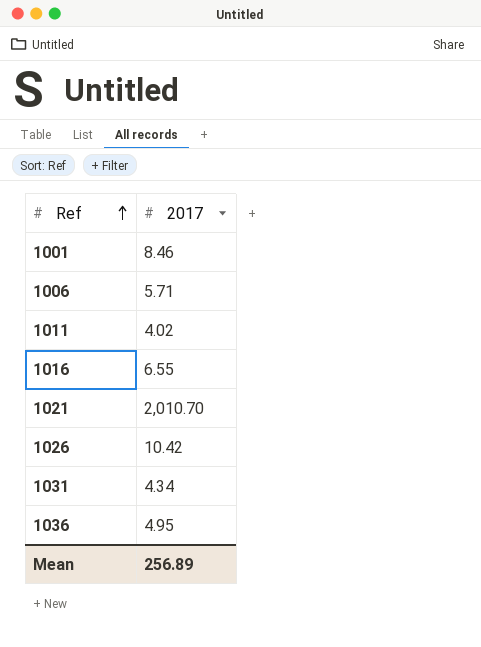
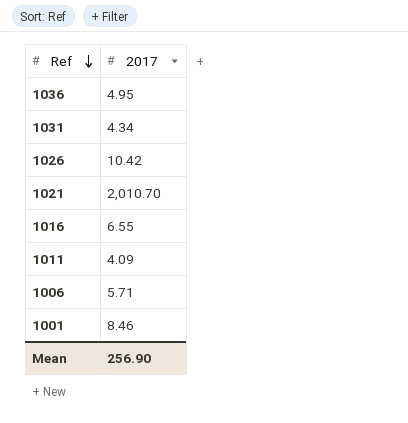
row order: Ref ascending -> Ref descending
1011 | 2017: 4.02 -> 4.09
Mean | 2017: 256.89 -> 256.90

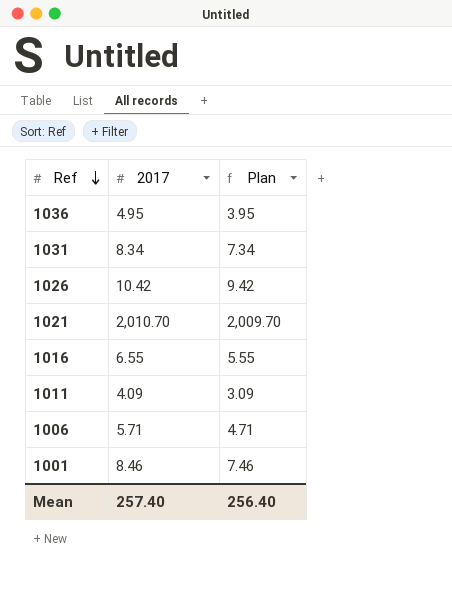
column Plan | formula: none -> [2017] - 1
1031 | 2017: 4.34 -> 8.34
Mean | 2017: 256.90 -> 257.40

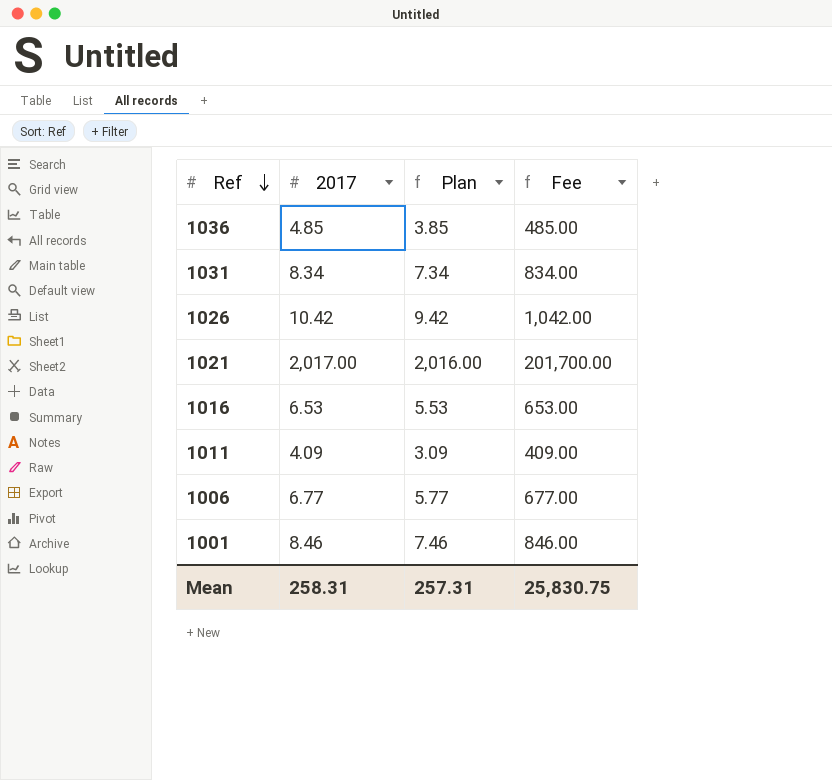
column Fee | formula: none -> [2017] * 100
1036 | 2017: 4.95 -> 4.85
1036 | Plan: 3.95 -> 3.85
1021 | 2017: 2,010.70 -> 2,017.00
1021 | Plan: 2,009.70 -> 2,016.00
1016 | 2017: 6.55 -> 6.53
1016 | Plan: 5.55 -> 5.53
1006 | 2017: 5.71 -> 6.77
1006 | Plan: 4.71 -> 5.77
Mean | 2017: 257.40 -> 258.31
Mean | Plan: 256.40 -> 257.31

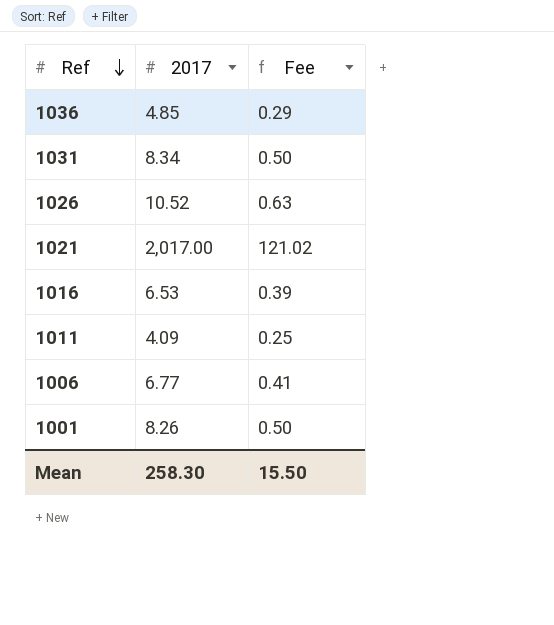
column Plan | formula: [2017] - 1 -> none
column Fee | formula: [2017] * 100 -> [2017] * 0.06
1026 | 2017: 10.42 -> 10.52
1001 | 2017: 8.46 -> 8.26
Mean | 2017: 258.31 -> 258.30
Mean | Fee: 25,830.75 -> 15.50

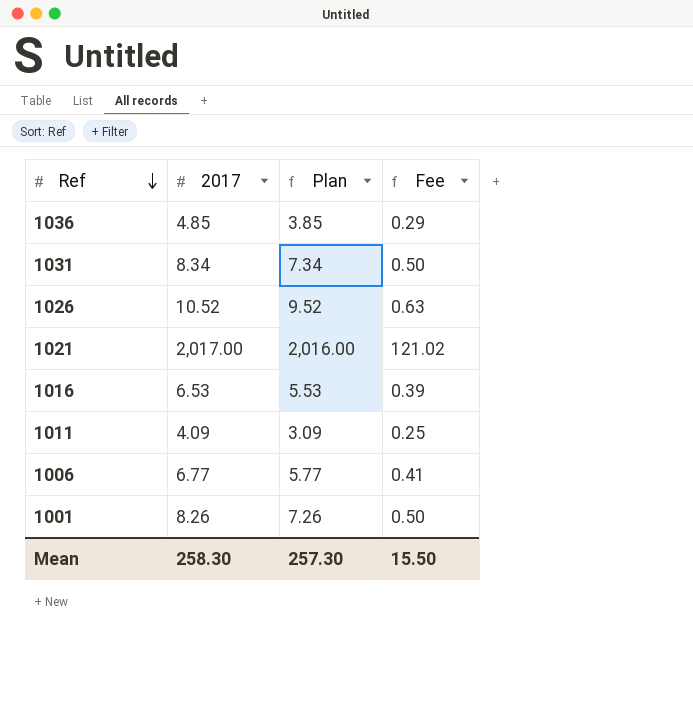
column Plan | formula: none -> [2017] - 1

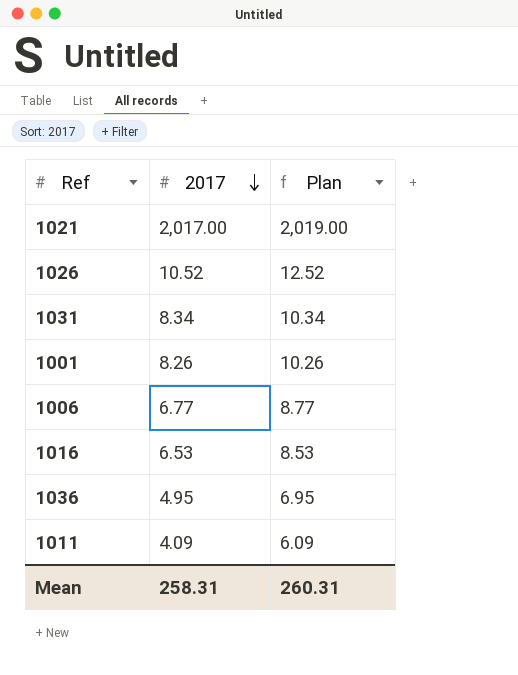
row order: Ref descending -> 2017 descending
column Fee | formula: [2017] * 0.06 -> none
column Plan | formula: [2017] - 1 -> [2017] + 2
1036 | 2017: 4.85 -> 4.95
Mean | 2017: 258.30 -> 258.31
Mean | Plan: 257.30 -> 260.31

